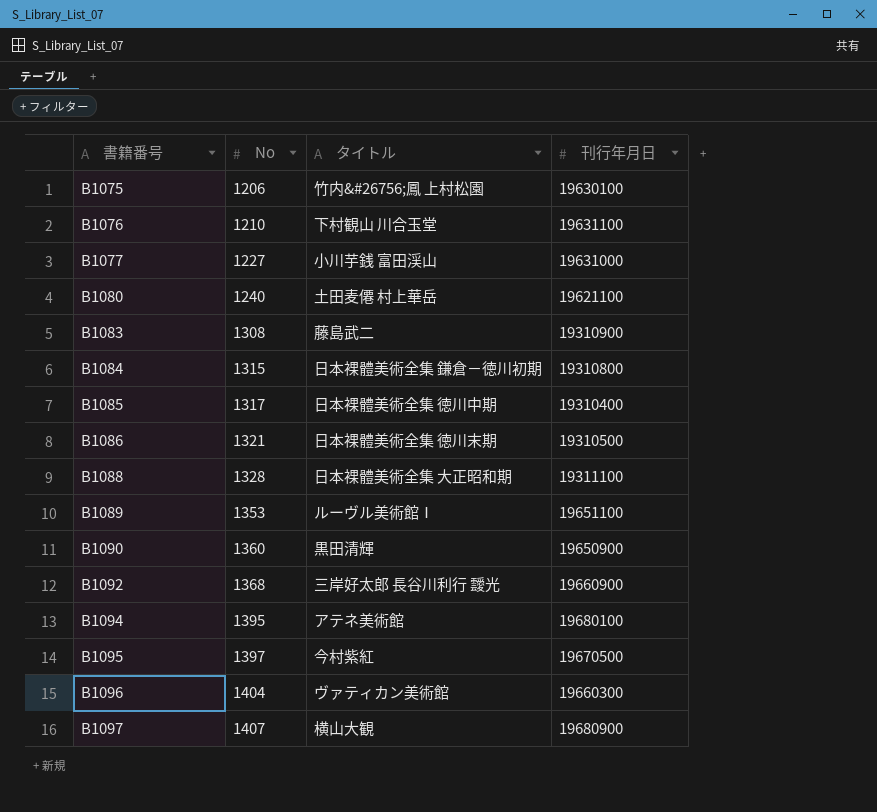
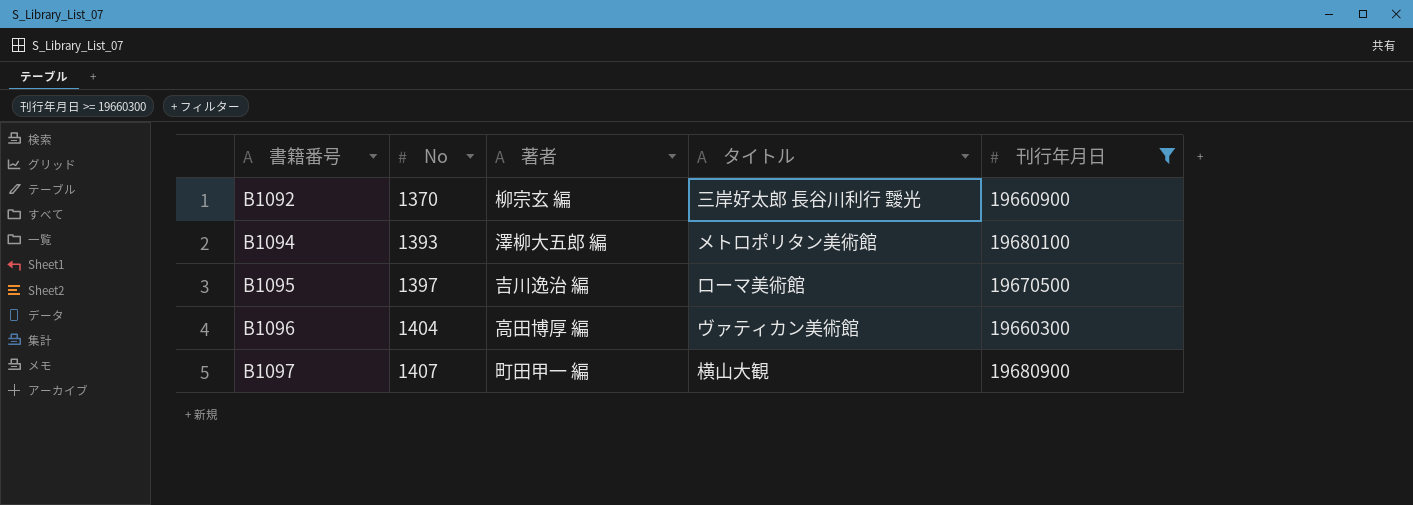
filter: none -> 刊行年月日 >= 19660300
column 著者 | position: none -> 3
B1092 | No: 1368 -> 1370
B1094 | No: 1395 -> 1393
B1094 | タイトル: アテネ美術館 -> メトロポリタン美術館
B1095 | タイトル: 今村紫紅 -> ローマ美術館

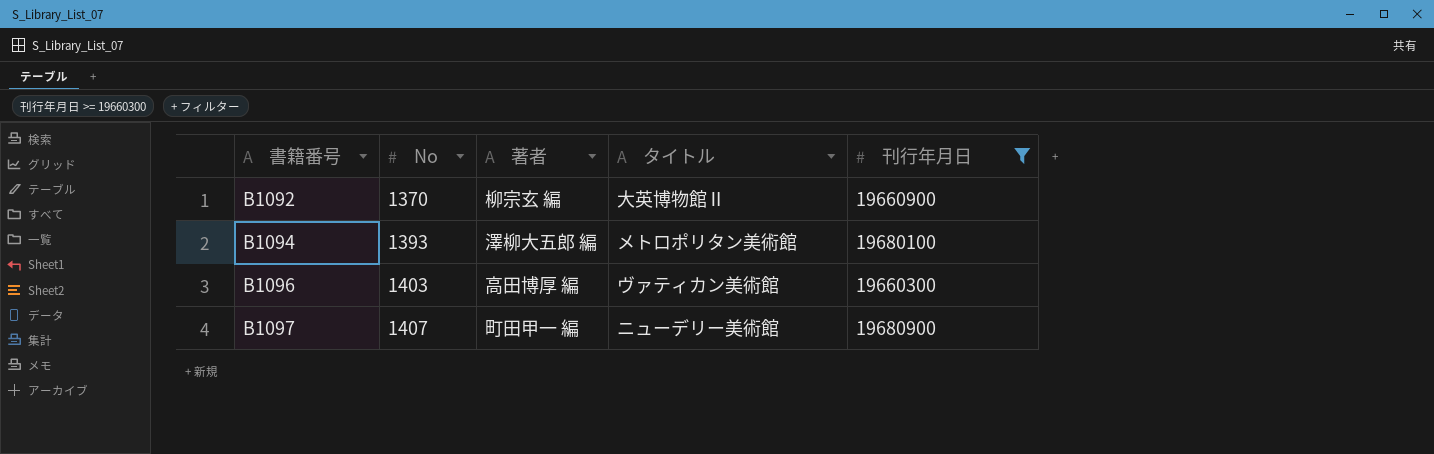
row B1095: 1397 | 吉川逸治 編 | ローマ美術館 | 19670500 -> none
B1092 | タイトル: 三岸好太郎 長谷川利行 靉光 -> 大英博物館Ⅱ
B1096 | No: 1404 -> 1403
B1097 | タイトル: 横山大観 -> ニューデリー美術館

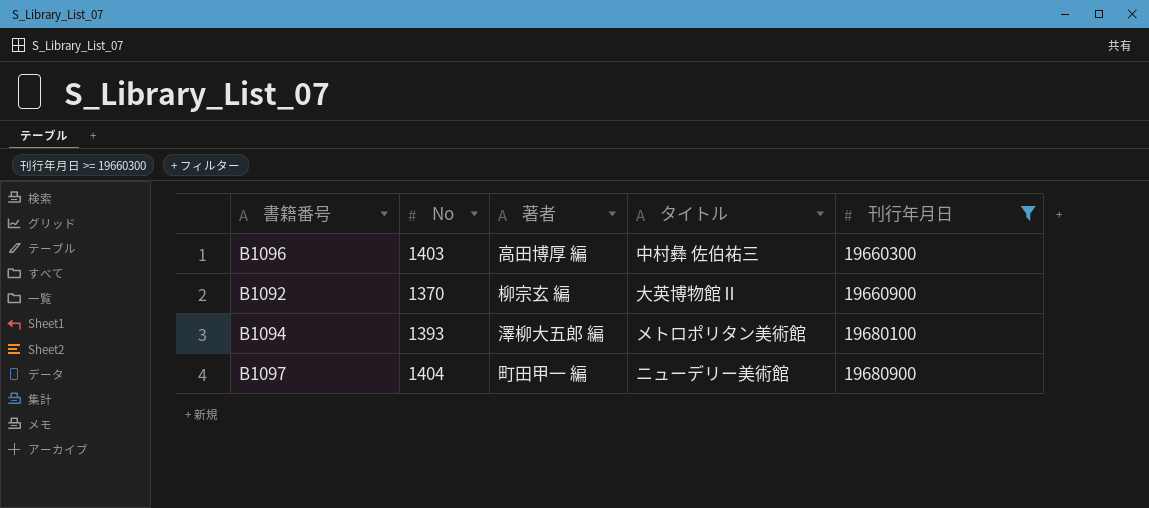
row order: 書籍番号 ascending -> 刊行年月日 ascending
B1096 | タイトル: ヴァティカン美術館 -> 中村彝 佐伯祐三
B1097 | No: 1407 -> 1404

